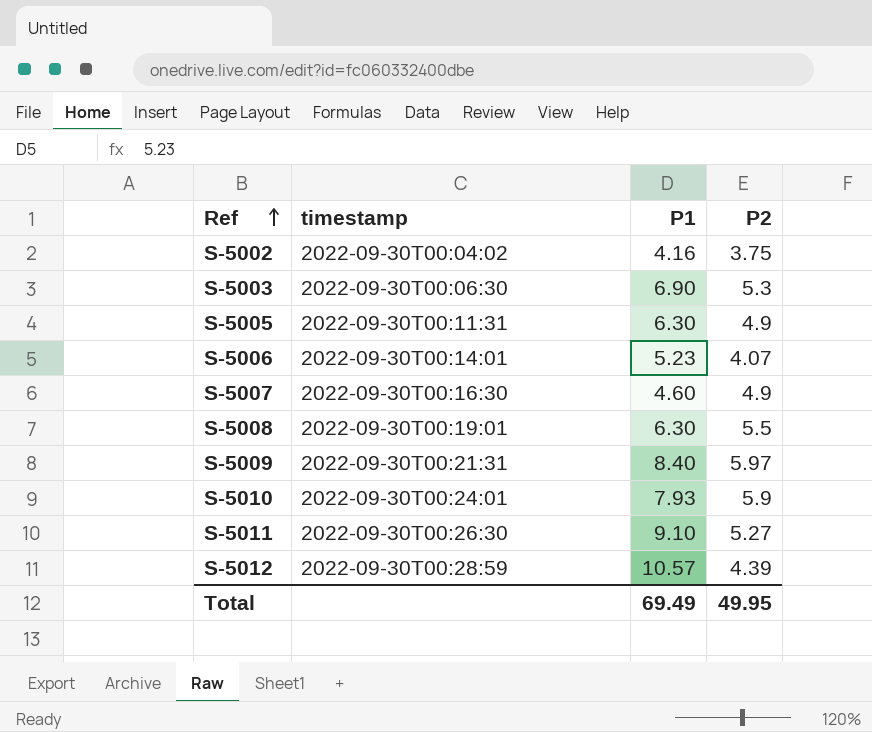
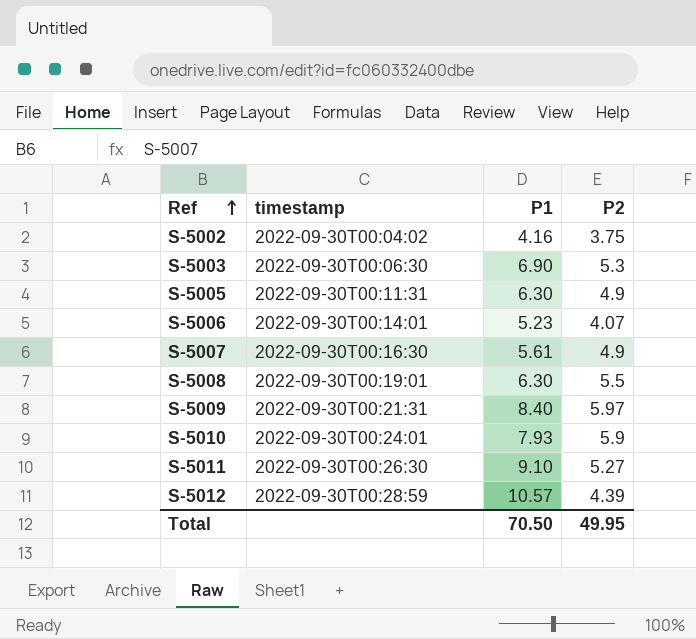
S-5007 | P1: 4.60 -> 5.61
Total | P1: 69.49 -> 70.50

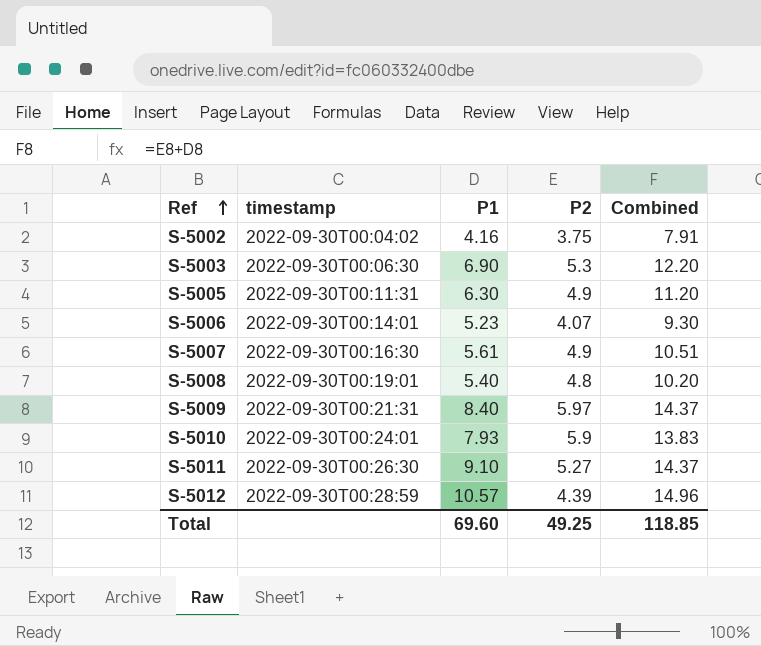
column Combined | formula: none -> [P1] + [P2]
S-5008 | P1: 6.30 -> 5.40
S-5008 | P2: 5.5 -> 4.8
Total | P1: 70.50 -> 69.60
Total | P2: 49.95 -> 49.25

